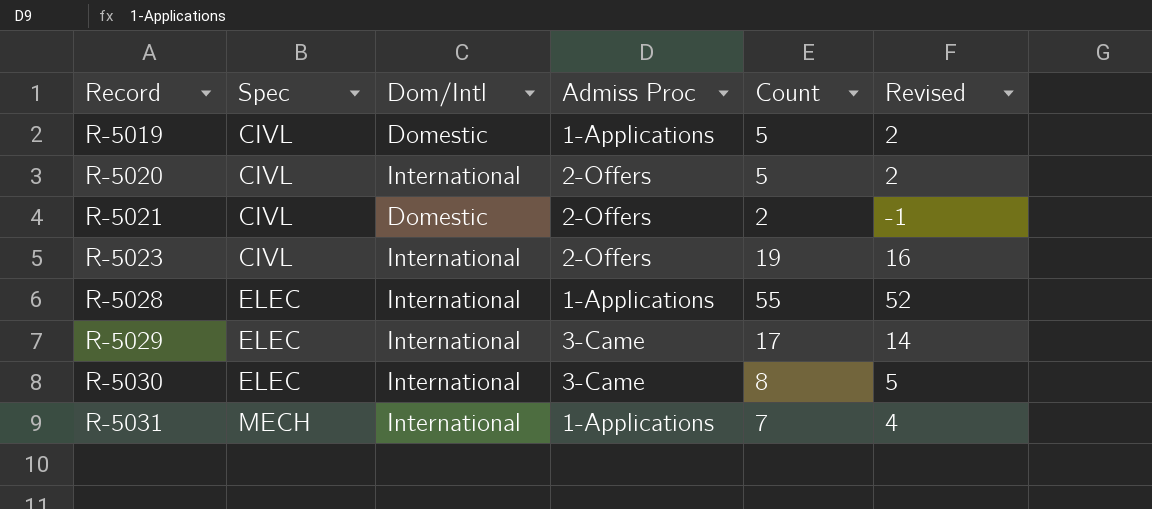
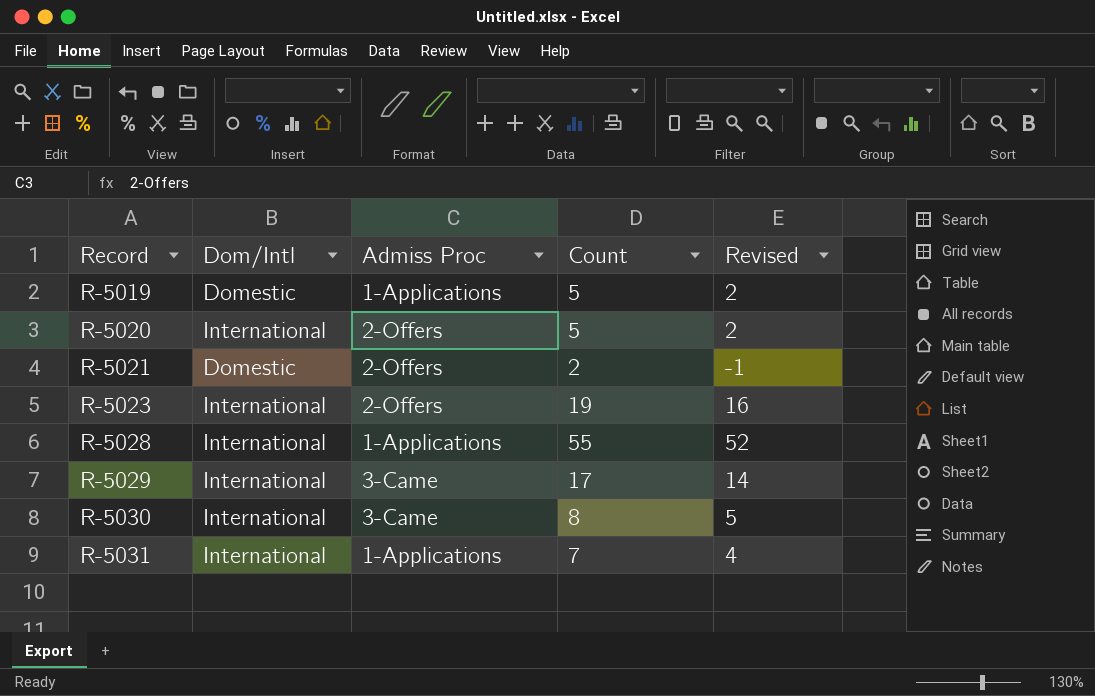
column Spec | position: 2 -> none

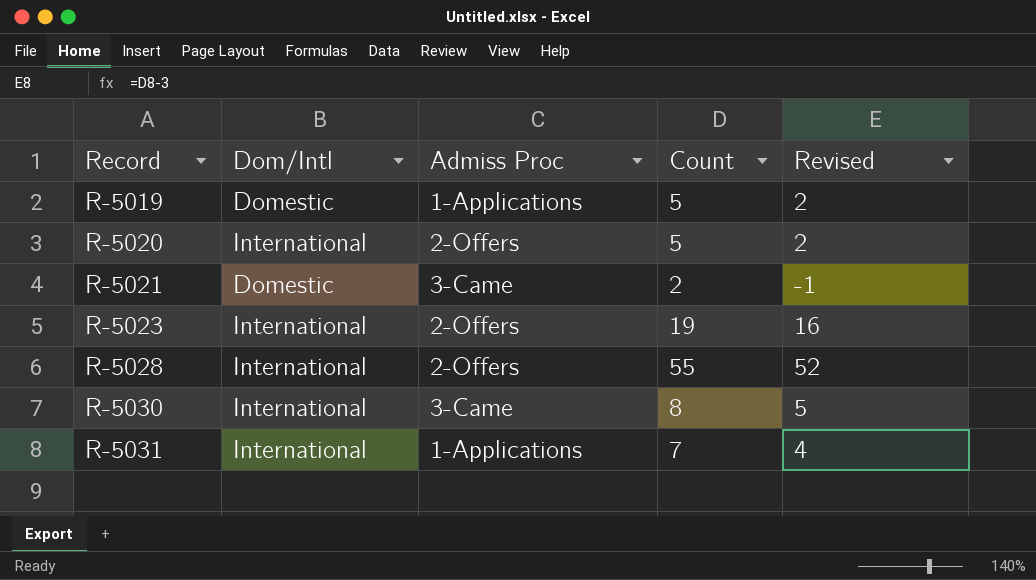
row R-5029: International | 3-Came | 17 | 14 -> none
R-5021 | Admiss Proc: 2-Offers -> 3-Came
R-5028 | Admiss Proc: 1-Applications -> 2-Offers

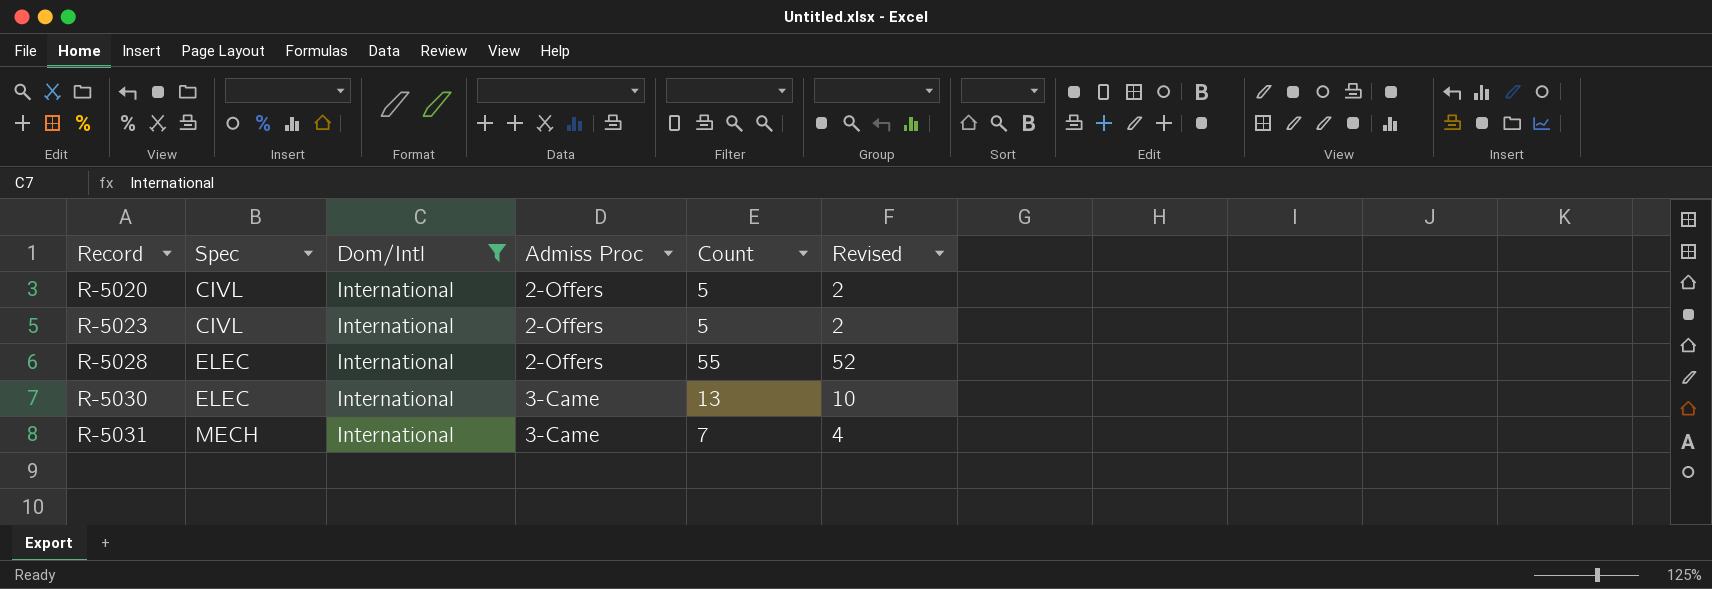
filter: none -> Dom/Intl = International
column Spec | position: none -> 2
R-5023 | Count: 19 -> 5
R-5023 | Revised: 16 -> 2
R-5030 | Count: 8 -> 13
R-5030 | Revised: 5 -> 10
R-5031 | Admiss Proc: 1-Applications -> 3-Came

